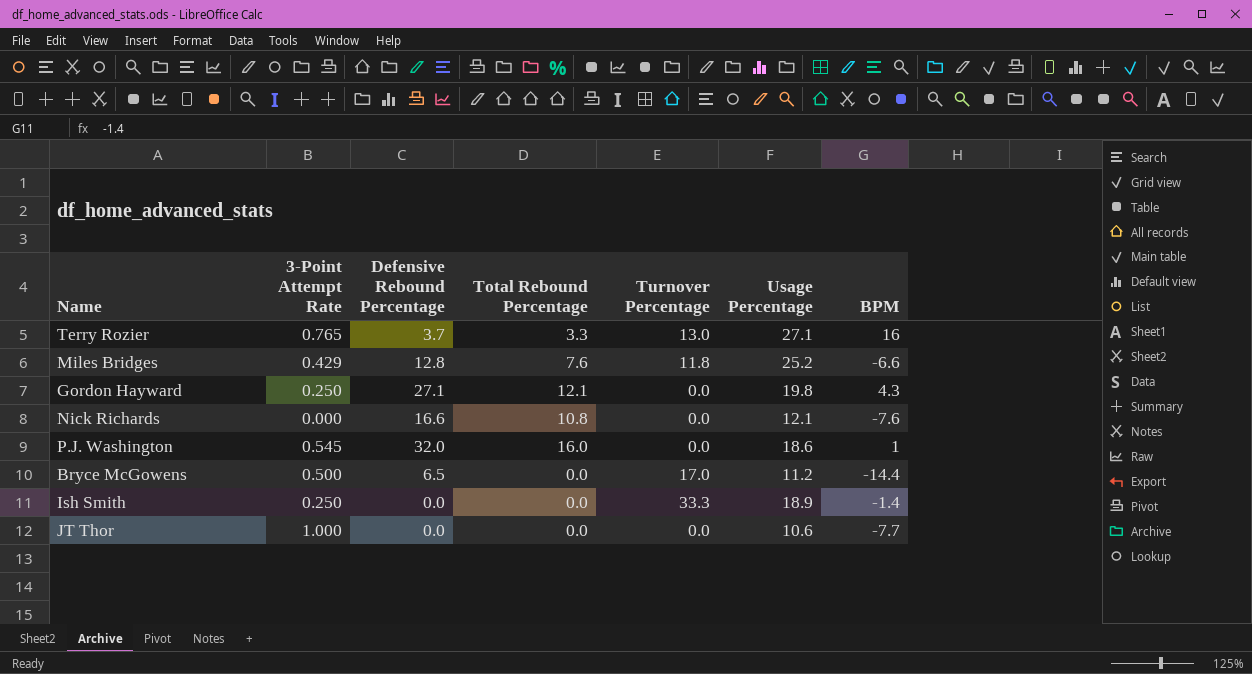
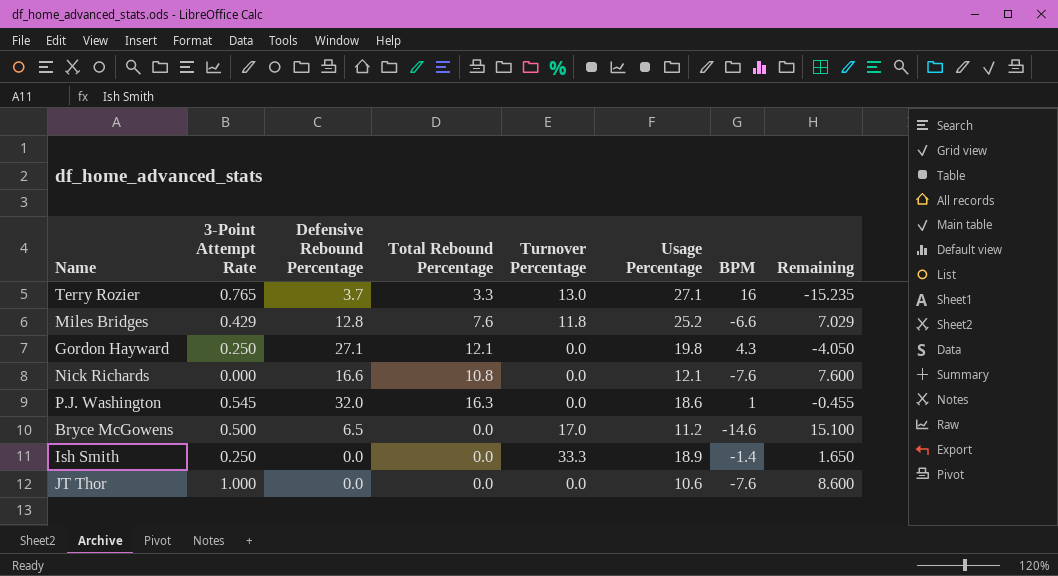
column Remaining | formula: none -> [3-Point Attempt Rate] - [BPM]
P.J. Washington | Total Rebound Percentage: 16.0 -> 16.3
Bryce McGowens | BPM: -14.4 -> -14.6
JT Thor | BPM: -7.7 -> -7.6

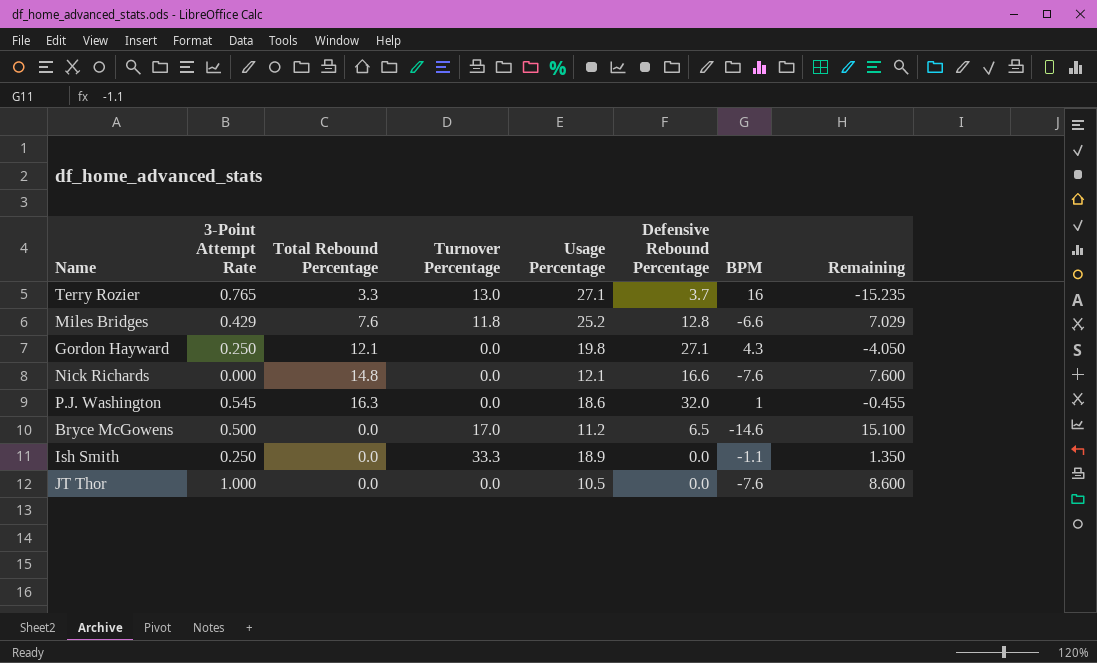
column Defensive Rebound Percentage | position: 3 -> 6
Nick Richards | Total Rebound Percentage: 10.8 -> 14.8
Ish Smith | BPM: -1.4 -> -1.1
Ish Smith | Remaining: 1.650 -> 1.350
JT Thor | Usage Percentage: 10.6 -> 10.5

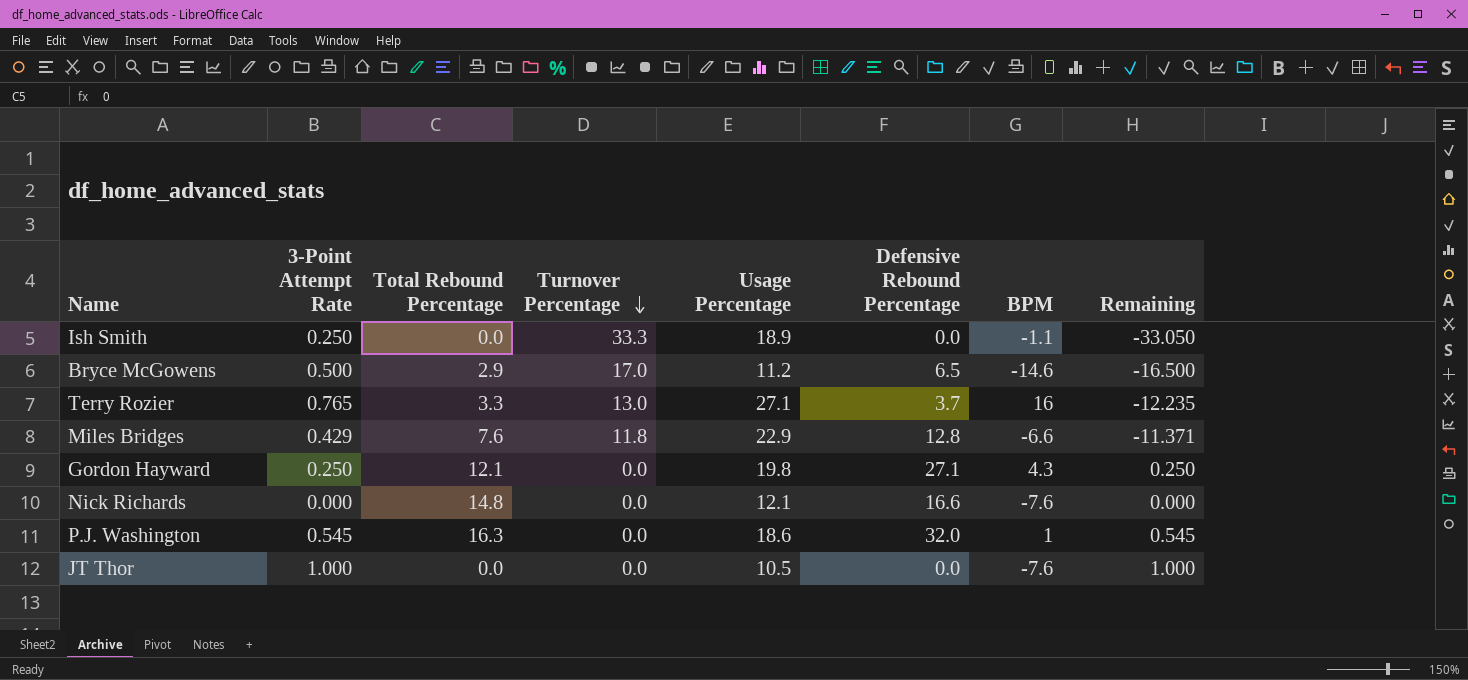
row order: none -> Turnover Percentage descending
column Remaining | formula: [3-Point Attempt Rate] - [BPM] -> [3-Point Attempt Rate] - [Turnover Percentage]
Bryce McGowens | Total Rebound Percentage: 0.0 -> 2.9
Miles Bridges | Usage Percentage: 25.2 -> 22.9

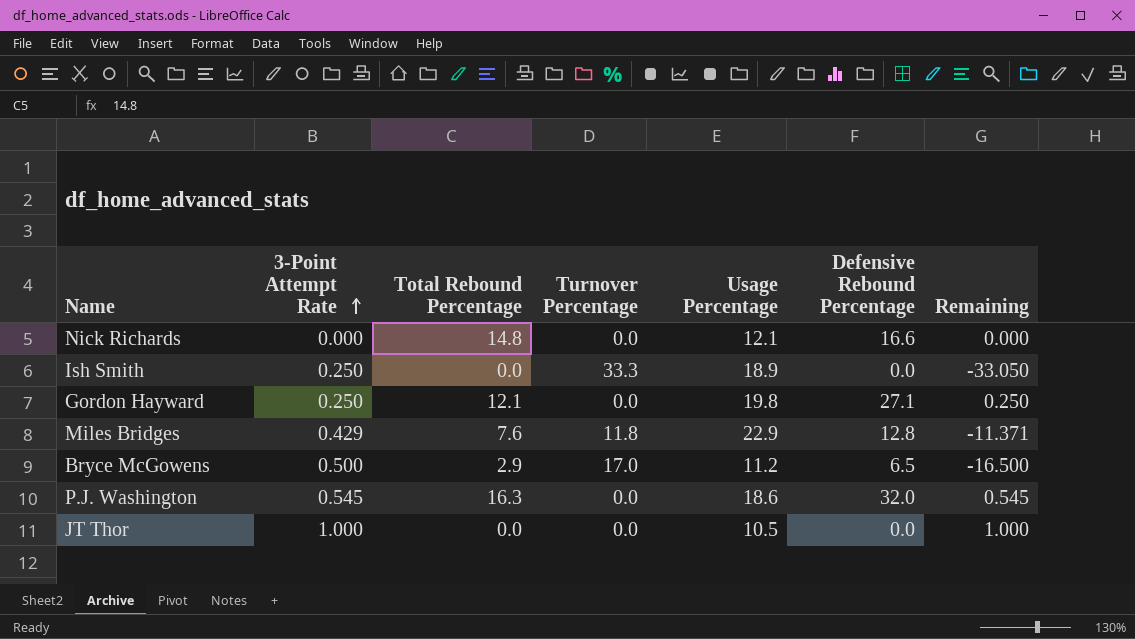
row order: Turnover Percentage descending -> 3-Point Attempt Rate ascending
column BPM | position: 7 -> none
row Terry Rozier: 0.765 | 3.3 | 13.0 | 27.1 | 3.7 | 16 | -12.235 -> none

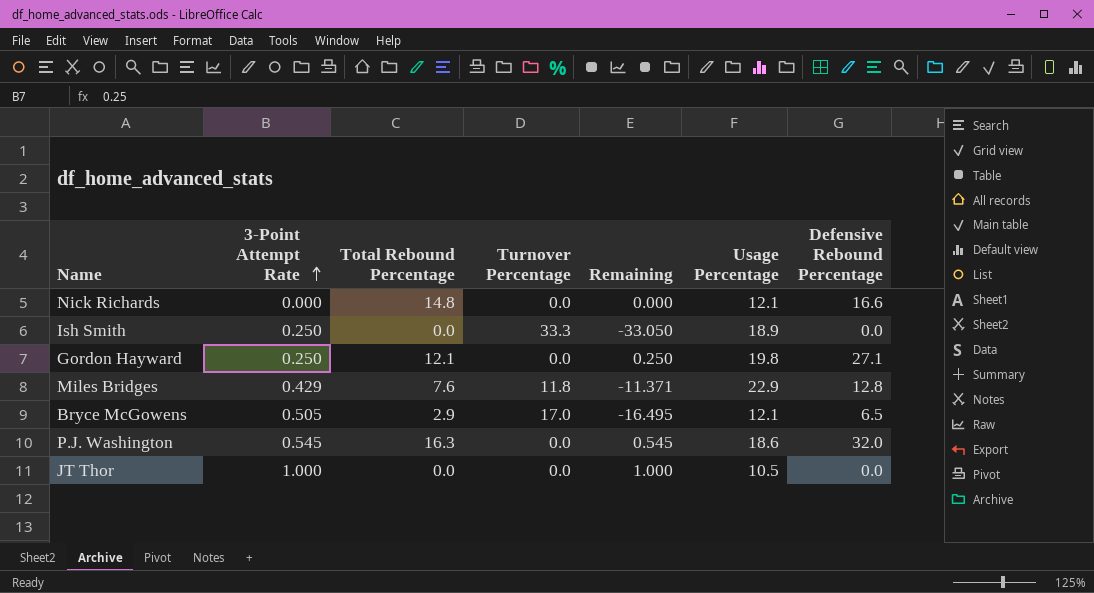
column Remaining | position: 7 -> 5
Bryce McGowens | 3-Point Attempt Rate: 0.500 -> 0.505
Bryce McGowens | Remaining: -16.500 -> -16.495
Bryce McGowens | Usage Percentage: 11.2 -> 12.1

